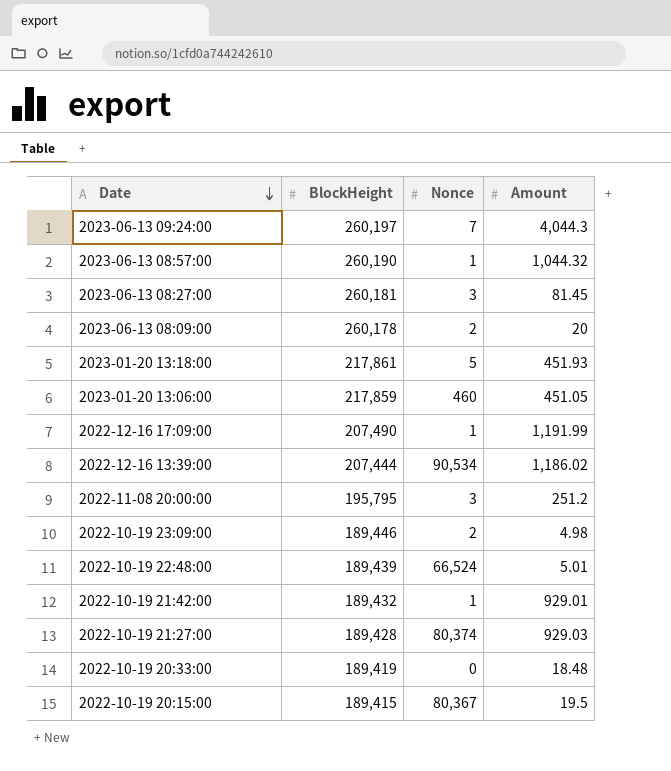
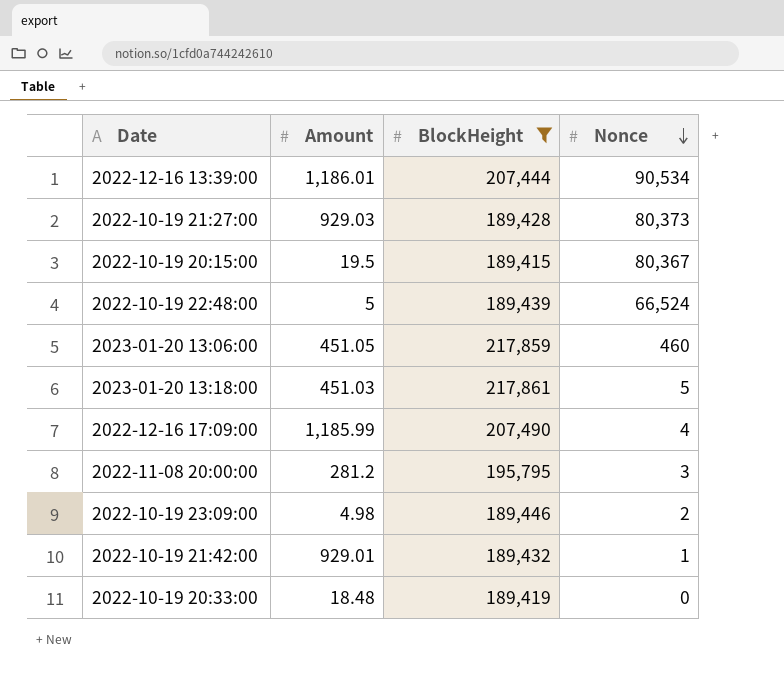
filter: none -> BlockHeight <= 217,861
row order: Date descending -> Nonce descending
column Amount | position: 4 -> 2
2022-12-16 13:39:00 | Amount: 1,186.02 -> 1,186.01
2022-10-19 21:27:00 | Nonce: 80,374 -> 80,373
2022-10-19 22:48:00 | Amount: 5.01 -> 5
2023-01-20 13:18:00 | Amount: 451.93 -> 451.03
2022-12-16 17:09:00 | Amount: 1,191.99 -> 1,185.99
2022-12-16 17:09:00 | Nonce: 1 -> 4
2022-11-08 20:00:00 | Amount: 251.2 -> 281.2

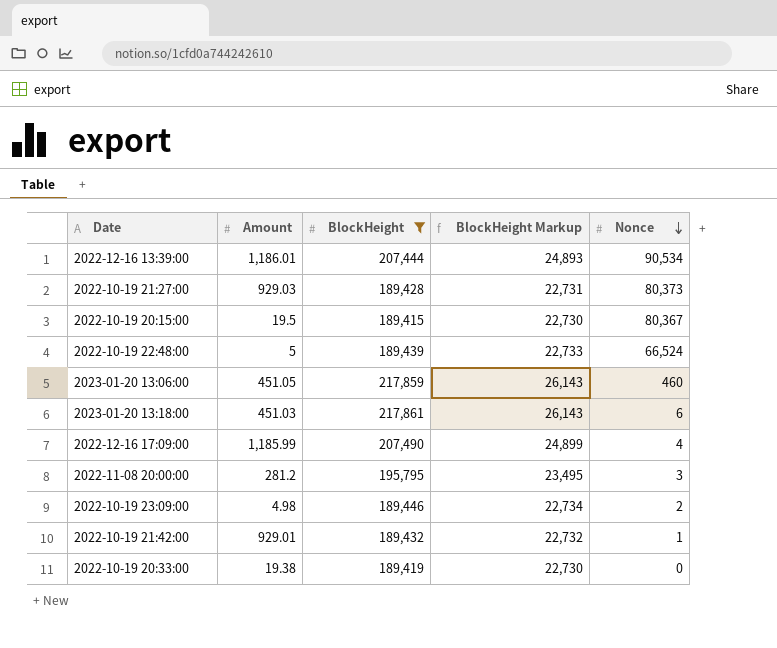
column BlockHeight Markup | formula: none -> [BlockHeight] * 0.12
2023-01-20 13:18:00 | Nonce: 5 -> 6
2022-10-19 20:33:00 | Amount: 18.48 -> 19.38

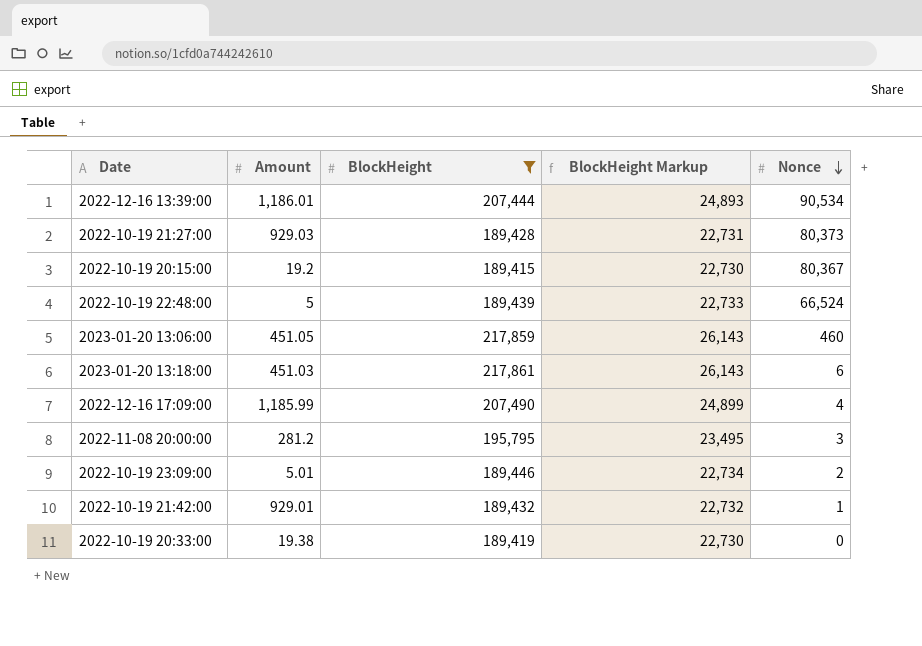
2022-10-19 20:15:00 | Amount: 19.5 -> 19.2
2022-10-19 23:09:00 | Amount: 4.98 -> 5.01

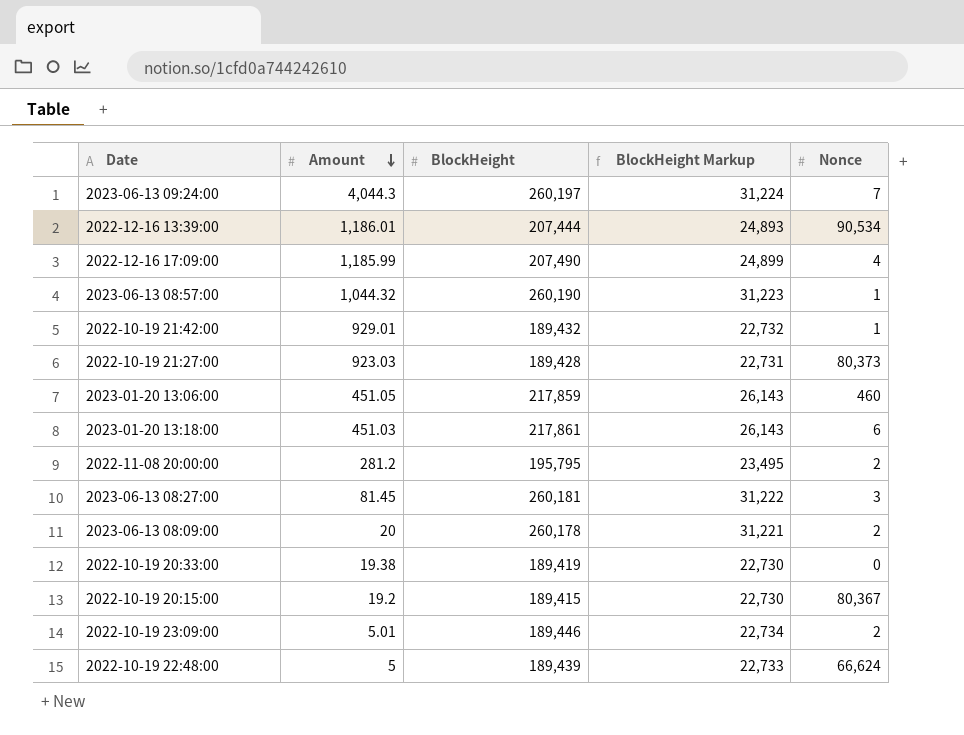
filter: BlockHeight <= 217,861 -> none
row order: Nonce descending -> Amount descending
2022-10-19 21:27:00 | Amount: 929.03 -> 923.03
2022-11-08 20:00:00 | Nonce: 3 -> 2
2022-10-19 22:48:00 | Nonce: 66,524 -> 66,624

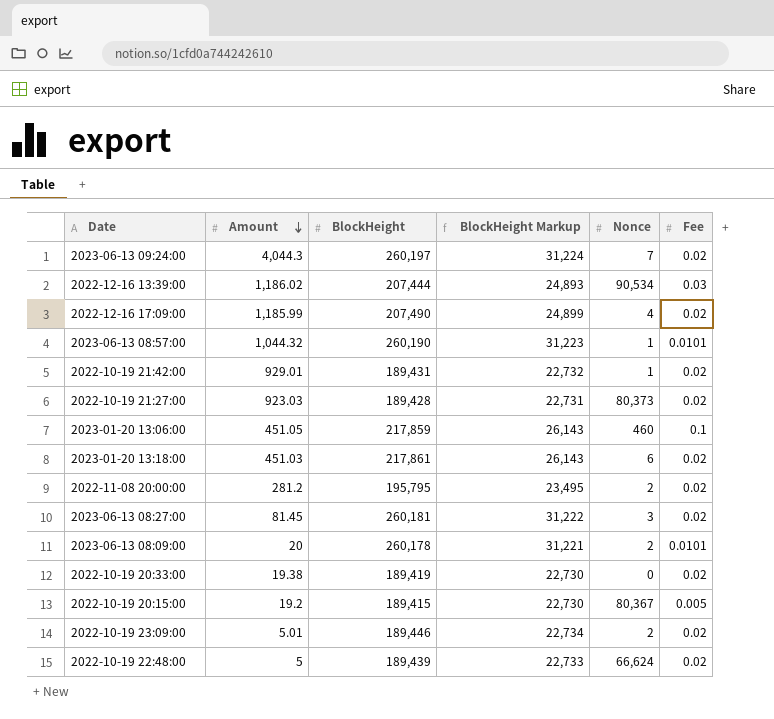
column Fee | position: none -> 6
2022-12-16 13:39:00 | Amount: 1,186.01 -> 1,186.02
2022-10-19 21:42:00 | BlockHeight: 189,432 -> 189,431

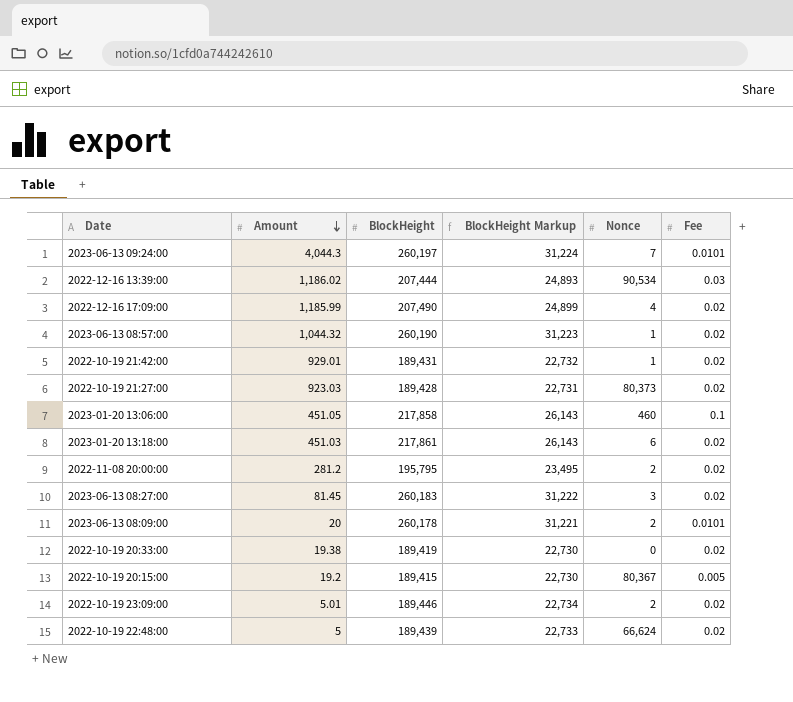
2023-06-13 09:24:00 | Fee: 0.02 -> 0.0101
2023-06-13 08:57:00 | Fee: 0.0101 -> 0.02
2023-01-20 13:06:00 | BlockHeight: 217,859 -> 217,858
2023-06-13 08:27:00 | BlockHeight: 260,181 -> 260,183

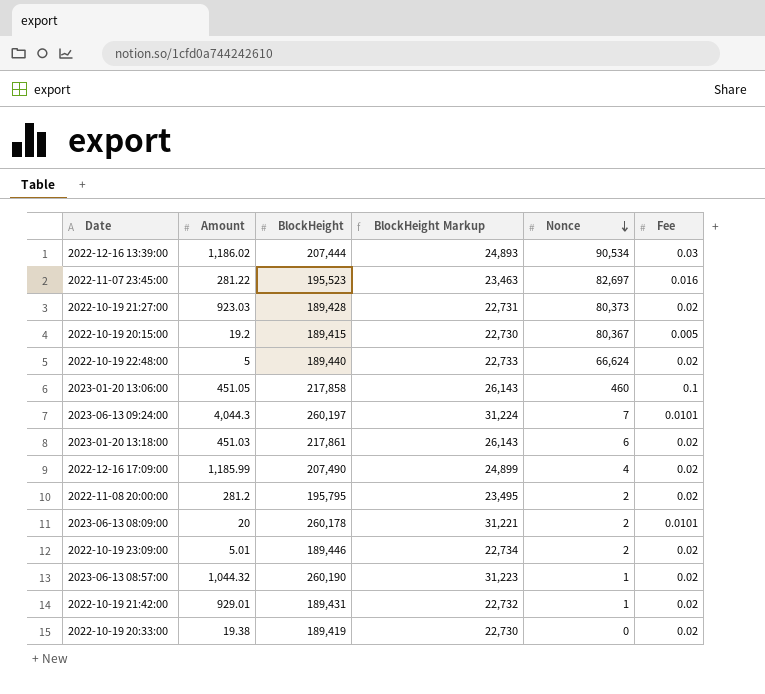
row order: Amount descending -> Nonce descending
row 2023-06-13 08:27:00: 81.45 | 260,183 | 31,222 | 3 | 0.02 -> none
row 2022-11-07 23:45:00: none -> 281.22 | 195,523 | 23,463 | 82,697 | 0.016
2022-10-19 22:48:00 | BlockHeight: 189,439 -> 189,440

